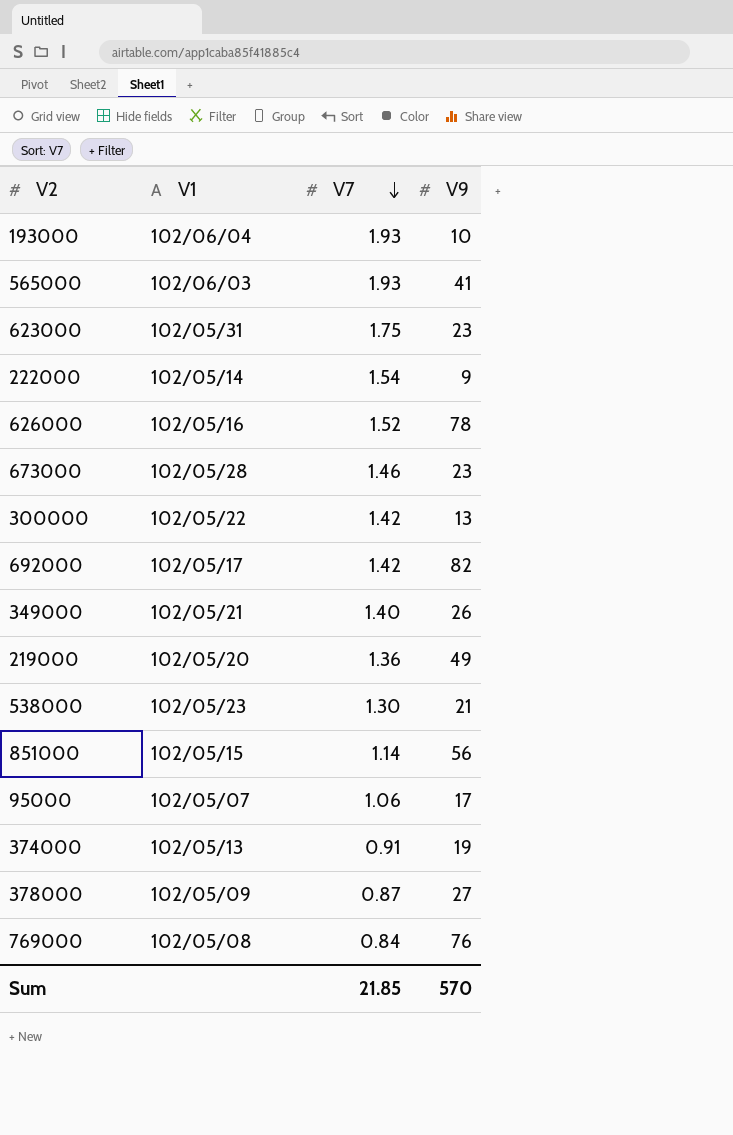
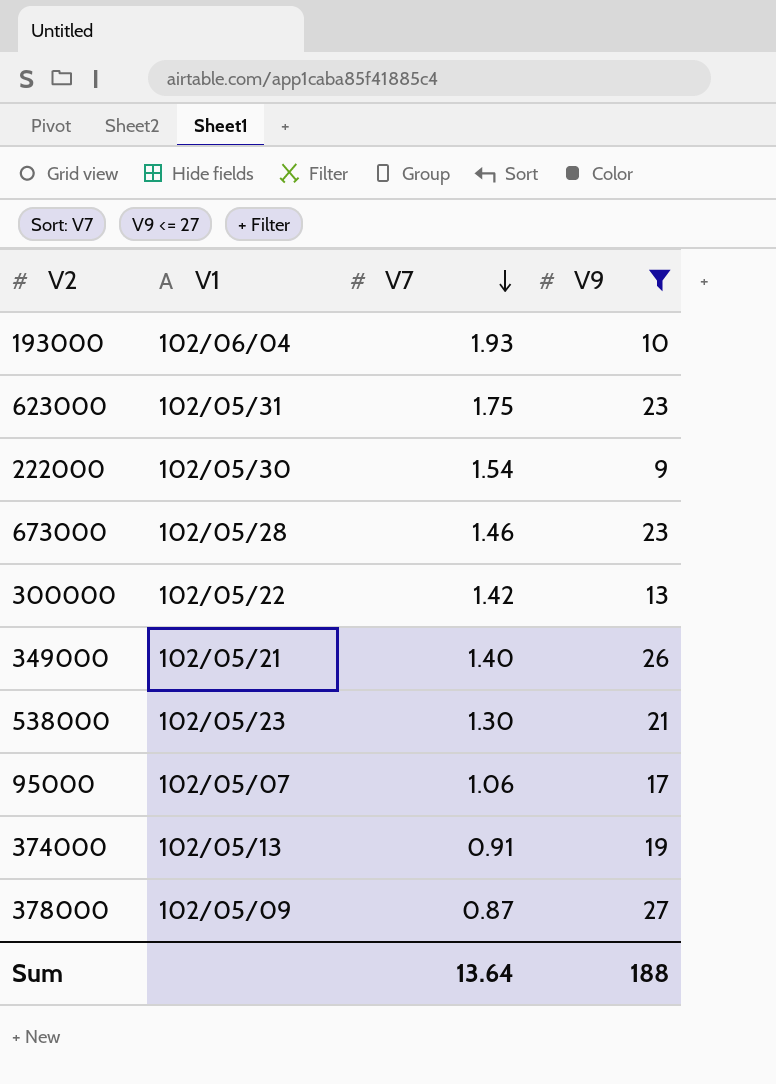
filter: none -> V9 <= 27
222000 | V1: 102/05/14 -> 102/05/30
Sum | V7: 21.85 -> 13.64
Sum | V9: 570 -> 188

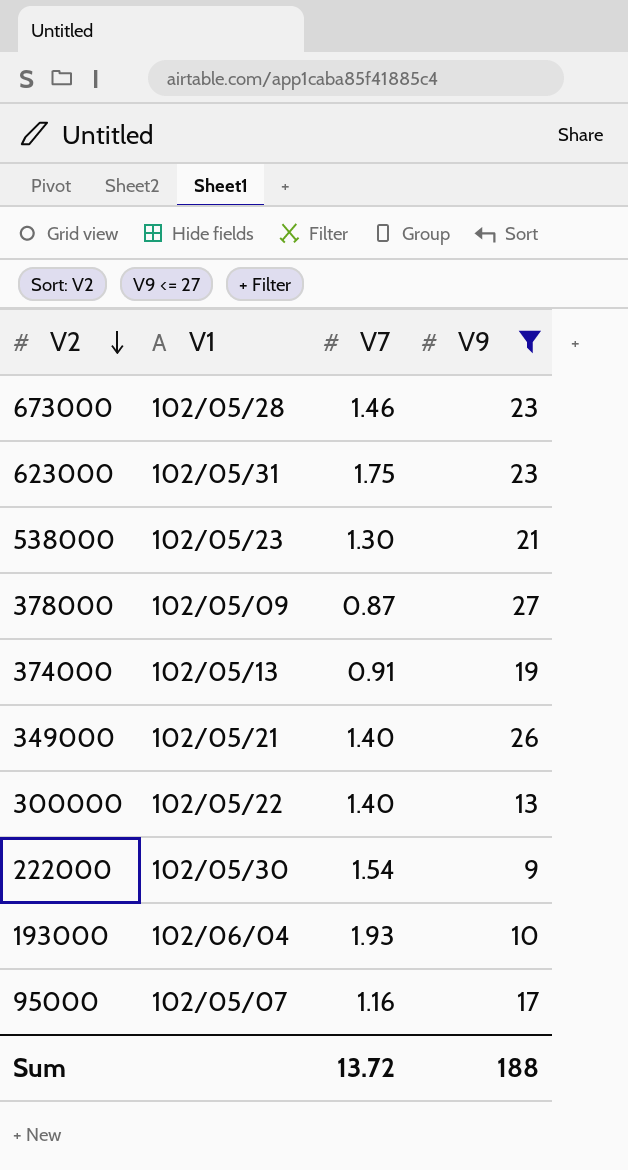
row order: V7 descending -> V2 descending
300000 | V7: 1.42 -> 1.40
95000 | V7: 1.06 -> 1.16
Sum | V7: 13.64 -> 13.72

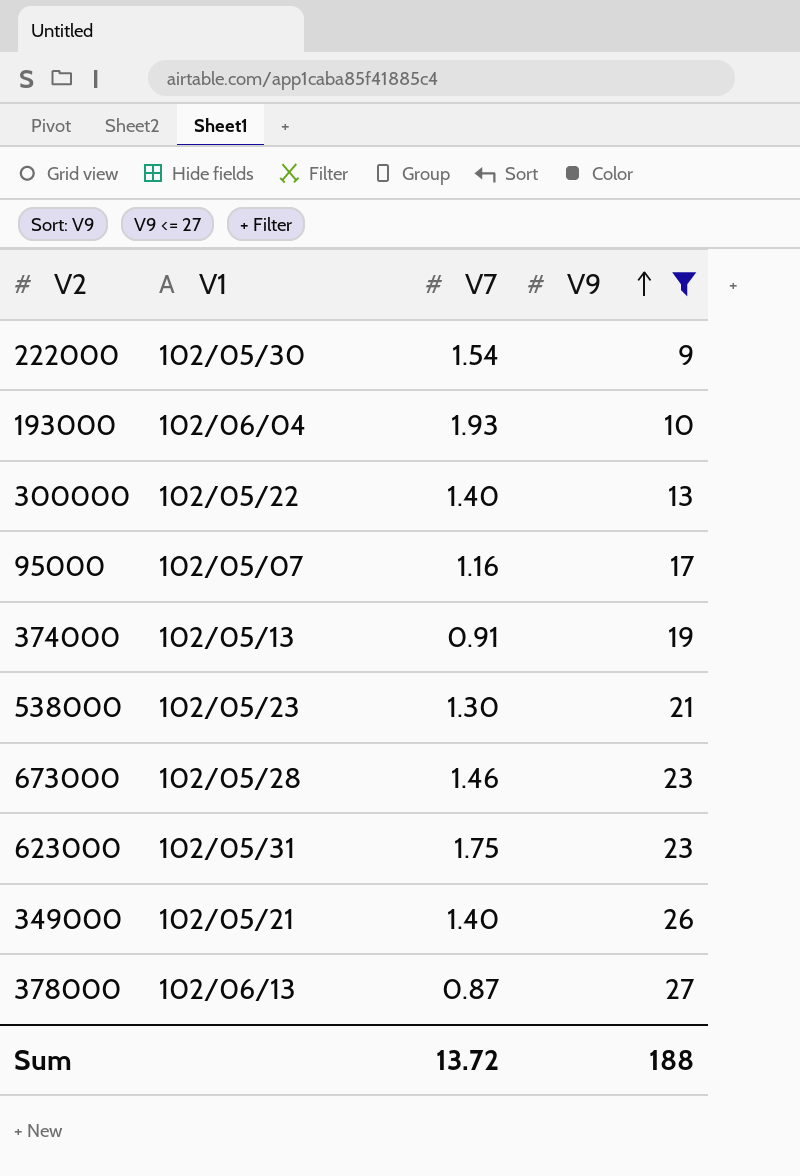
row order: V2 descending -> V9 ascending
378000 | V1: 102/05/09 -> 102/06/13

